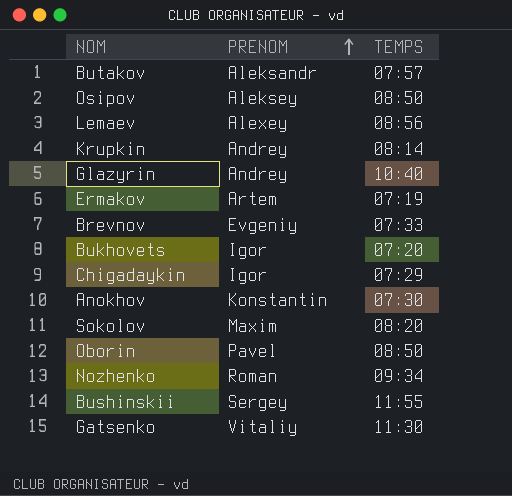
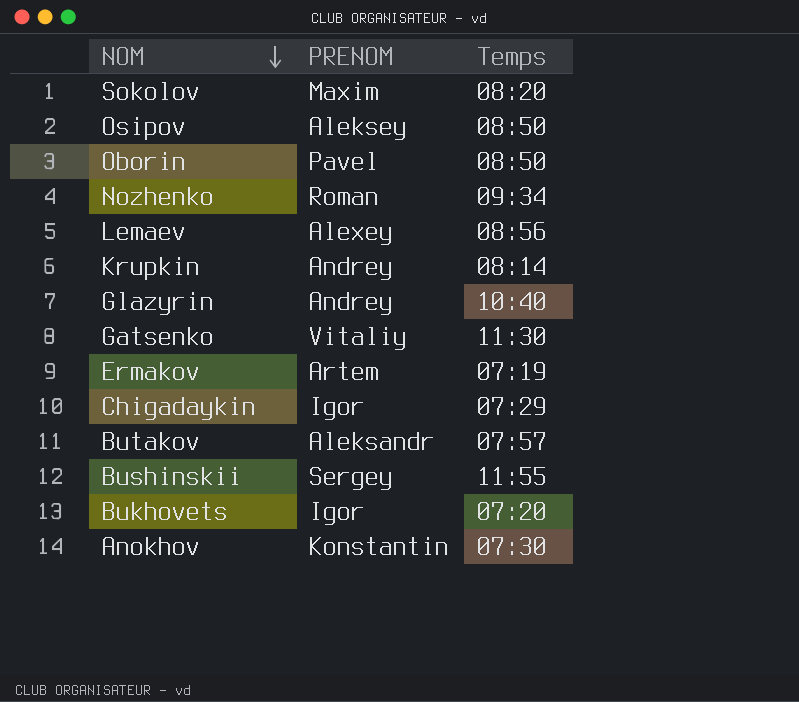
row order: PRENOM ascending -> NOM descending
column name: TEMPS -> Temps
row Brevnov: Evgeniy | 07:33 -> none

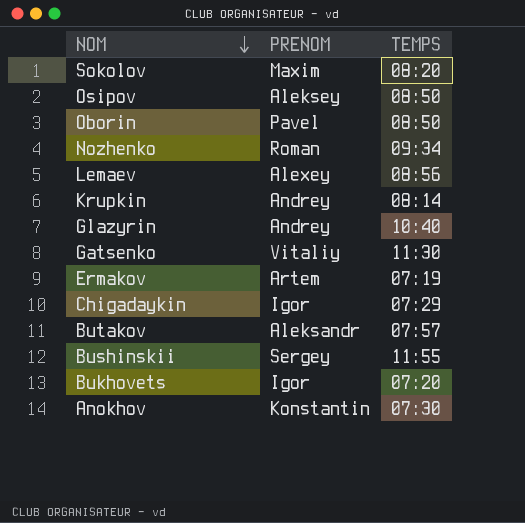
column name: Temps -> TEMPS

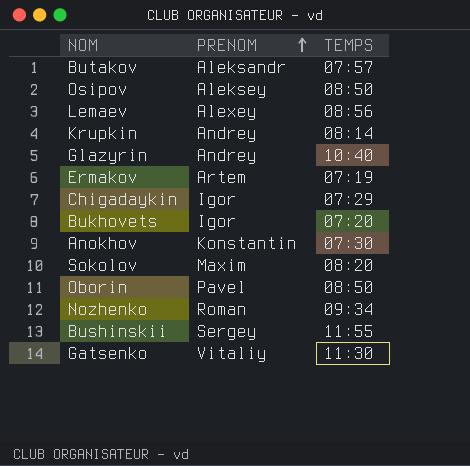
row order: NOM descending -> PRENOM ascending

